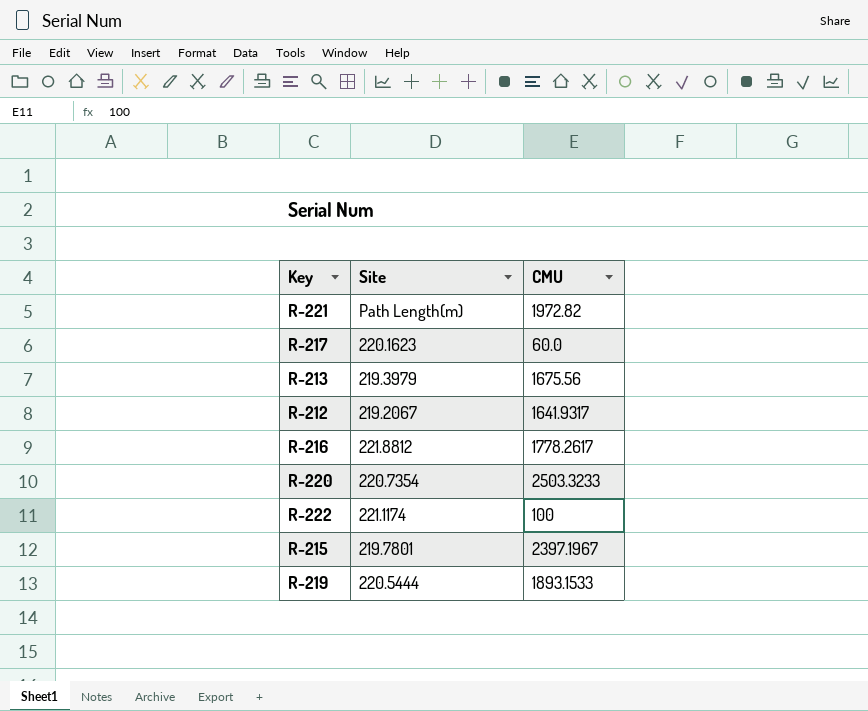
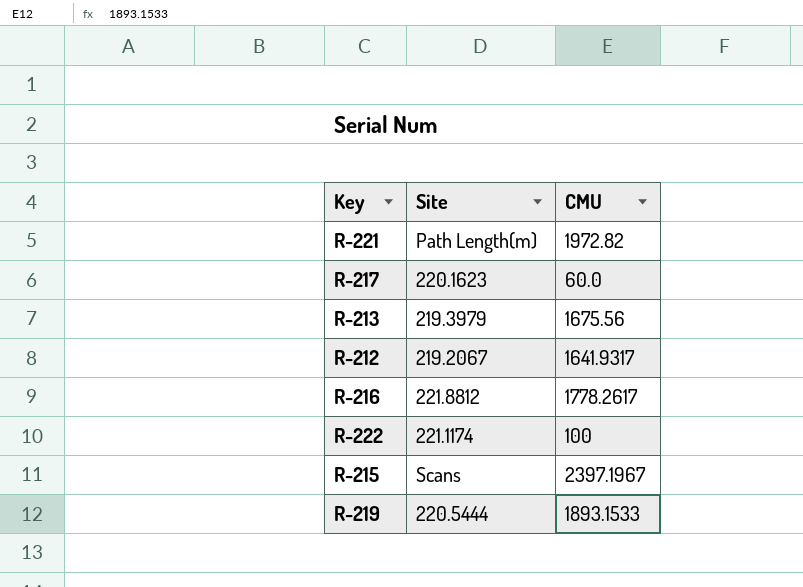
row R-220: 220.7354 | 2503.3233 -> none
R-215 | Site: 219.7801 -> Scans

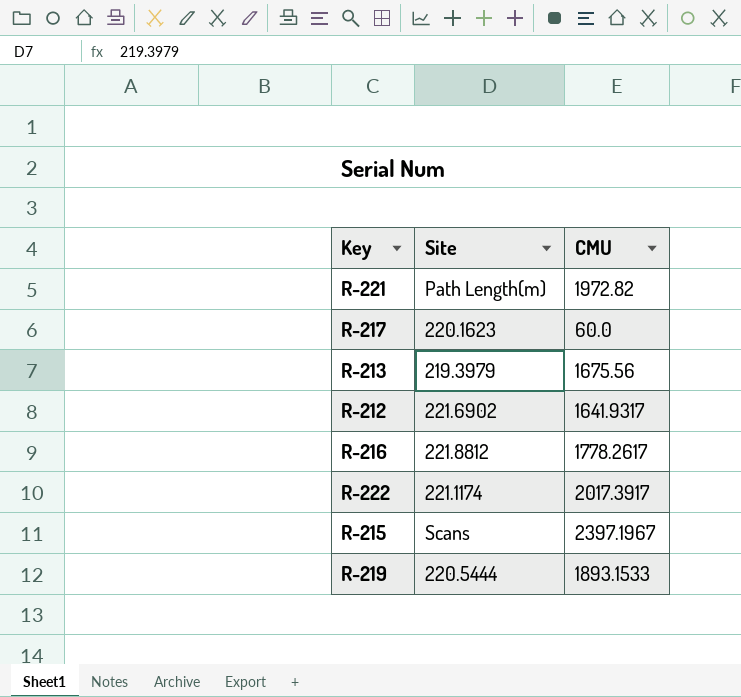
R-212 | Site: 219.2067 -> 221.6902
R-222 | CMU: 100 -> 2017.3917

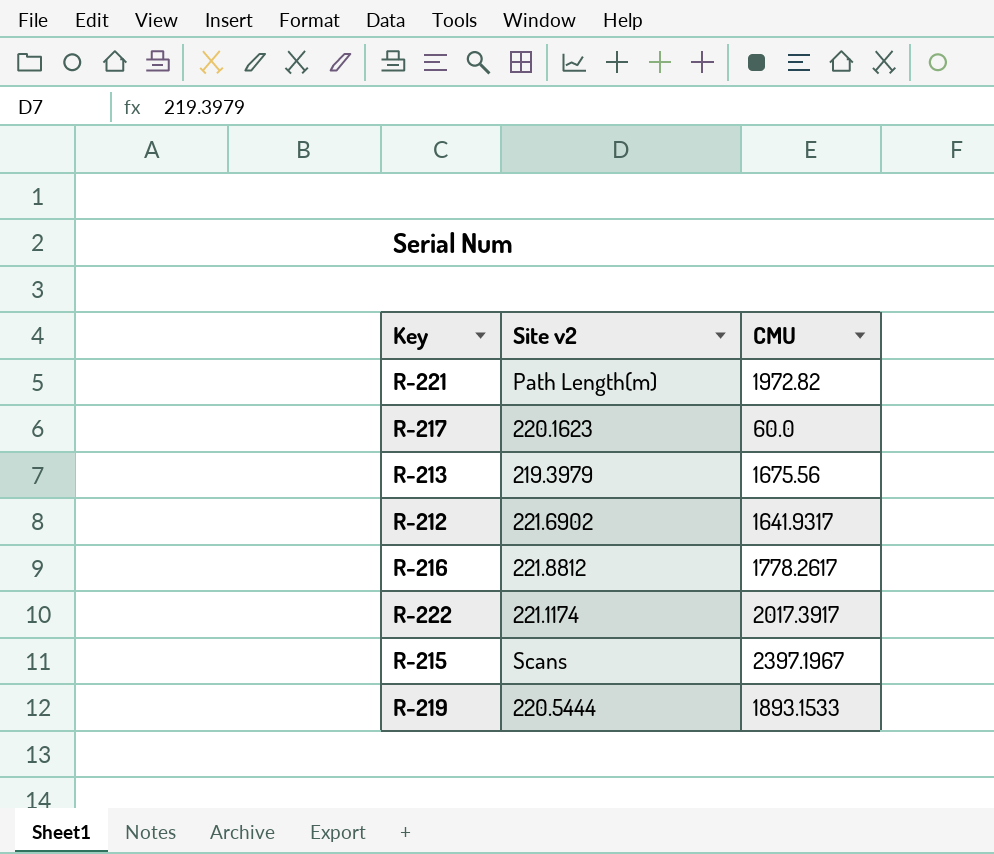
column name: Site -> Site v2

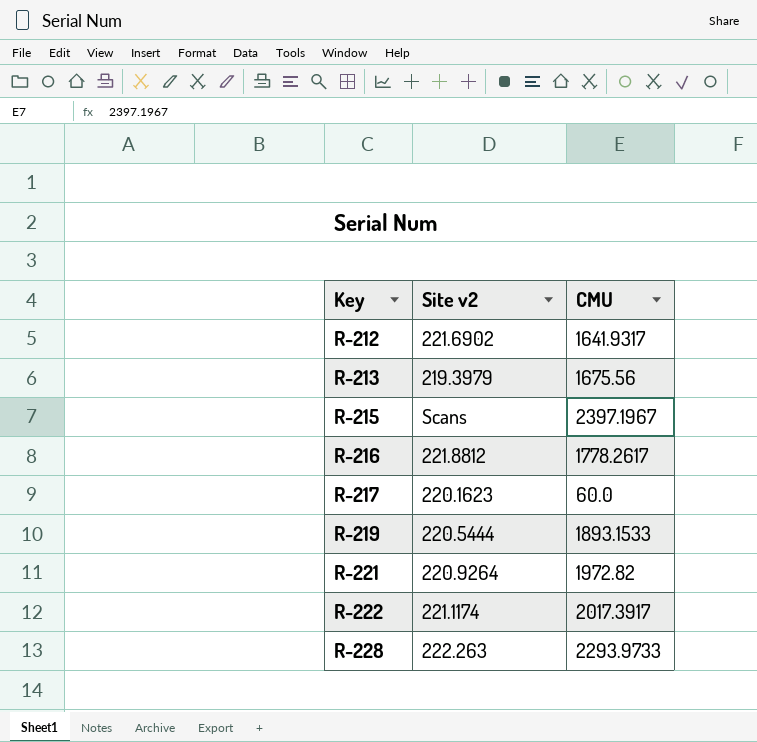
row order: none -> Key ascending
R-221 | Site v2: Path Length(m) -> 220.9264
row R-228: none -> 222.263 | 2293.9733

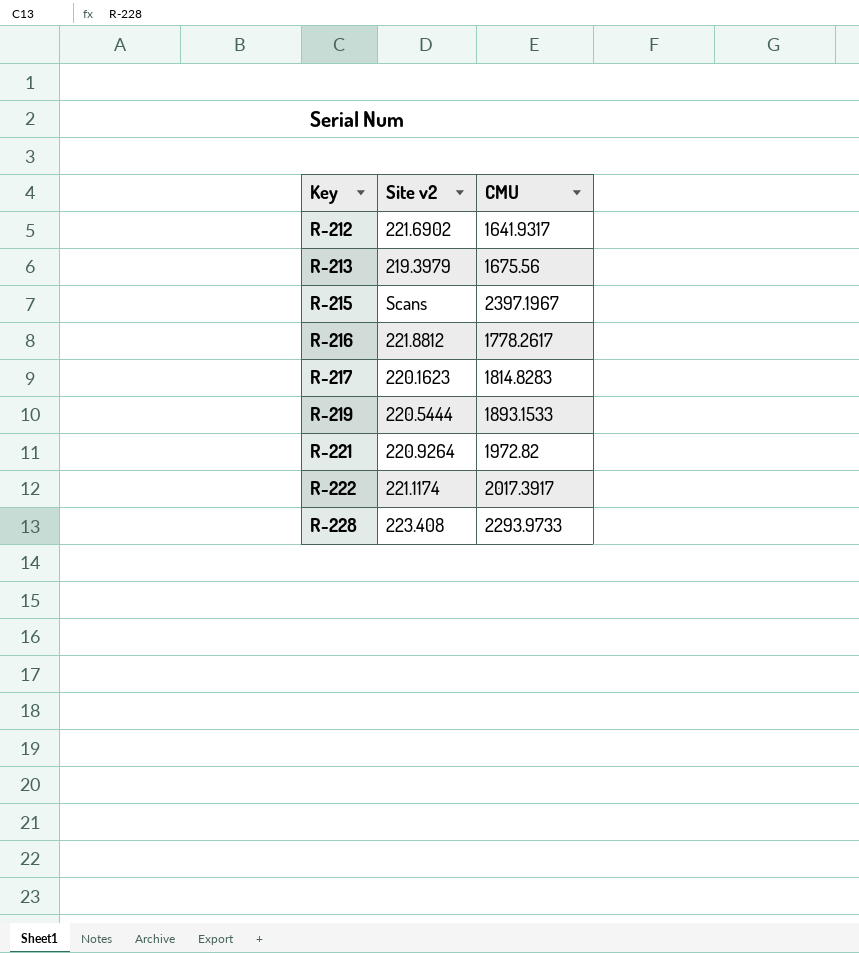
R-217 | CMU: 60.0 -> 1814.8283
R-228 | Site v2: 222.263 -> 223.408

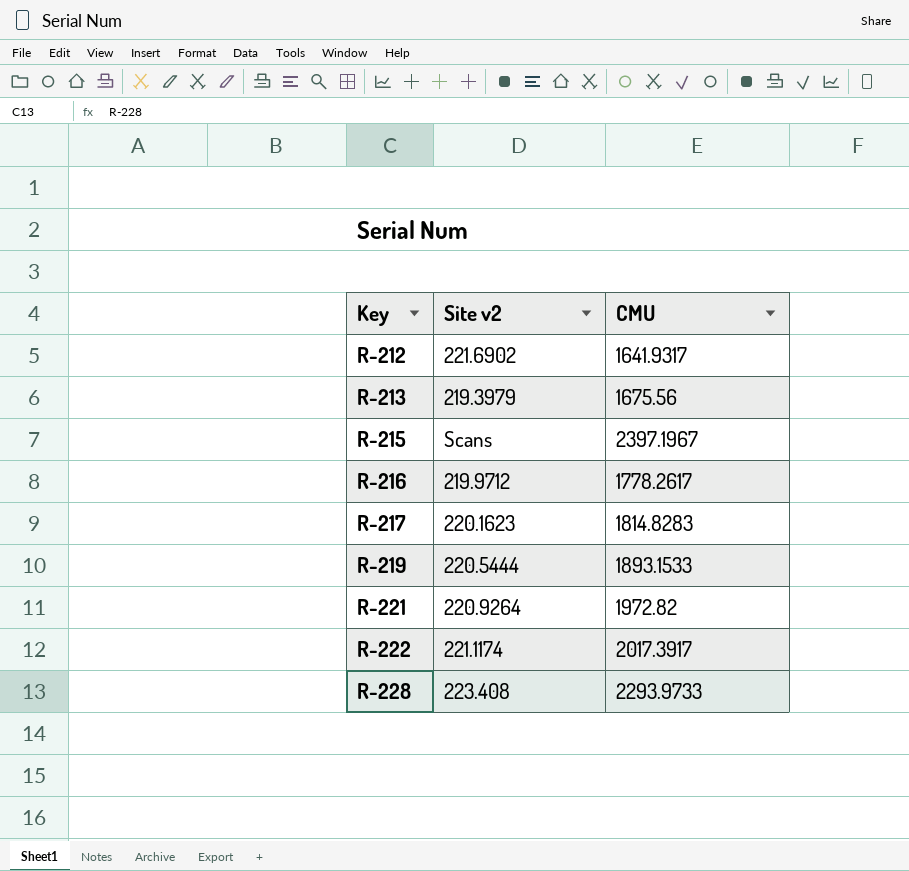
R-216 | Site v2: 221.8812 -> 219.9712

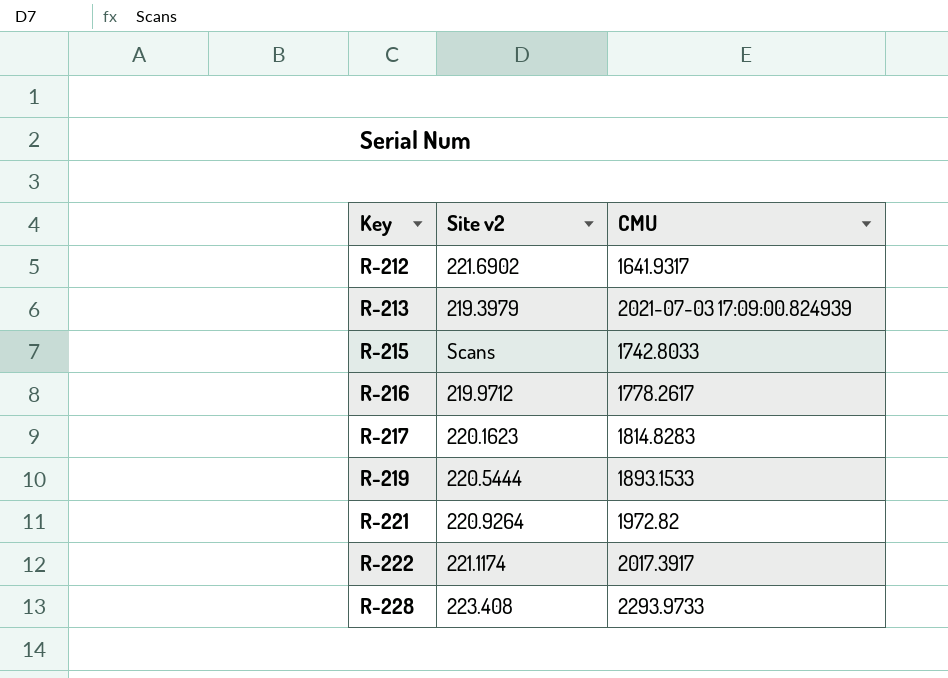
R-213 | CMU: 1675.56 -> 2021-07-03 17:09:00.824939
R-215 | CMU: 2397.1967 -> 1742.8033

